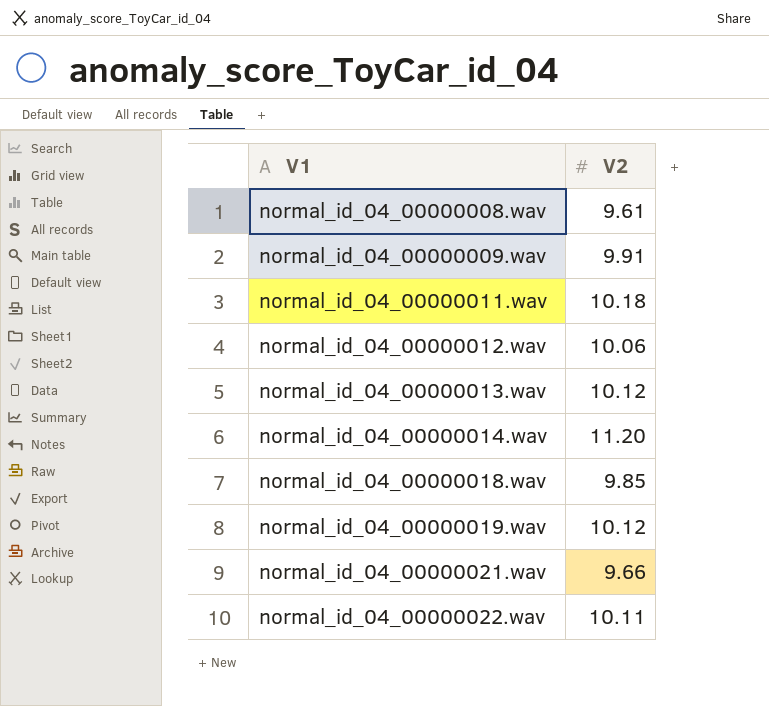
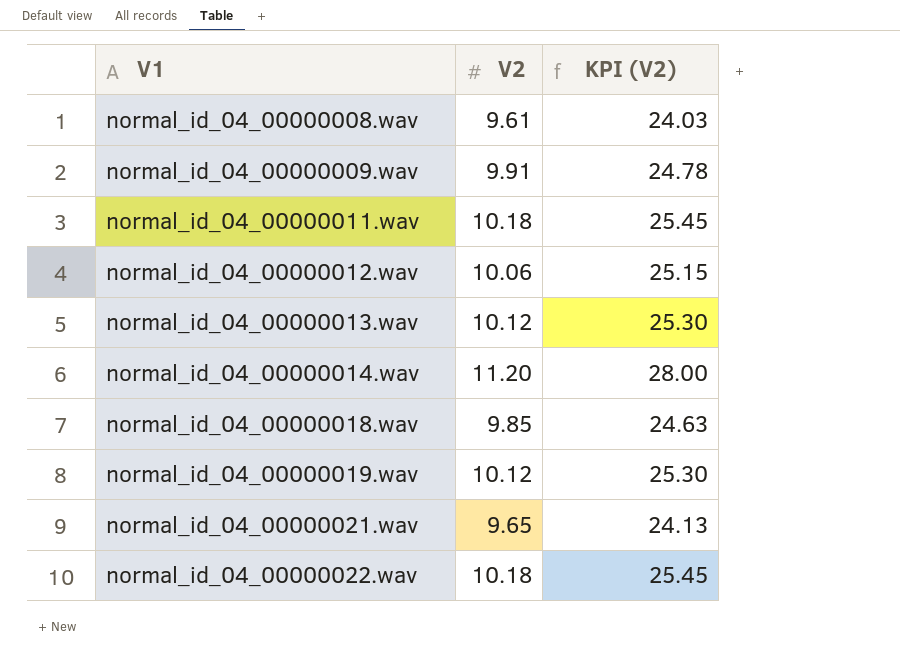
column KPI (V2) | formula: none -> [V2] * 2.5
normal_id_04_00000021.wav | V2: 9.66 -> 9.65
normal_id_04_00000022.wav | V2: 10.11 -> 10.18

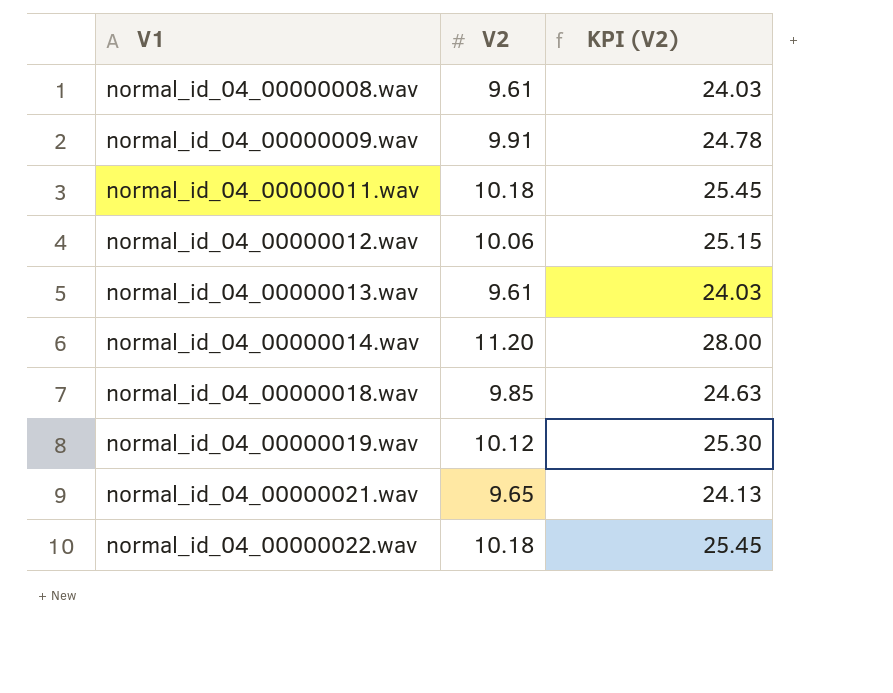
normal_id_04_00000013.wav | V2: 10.12 -> 9.61
normal_id_04_00000013.wav | KPI (V2): 25.30 -> 24.03

